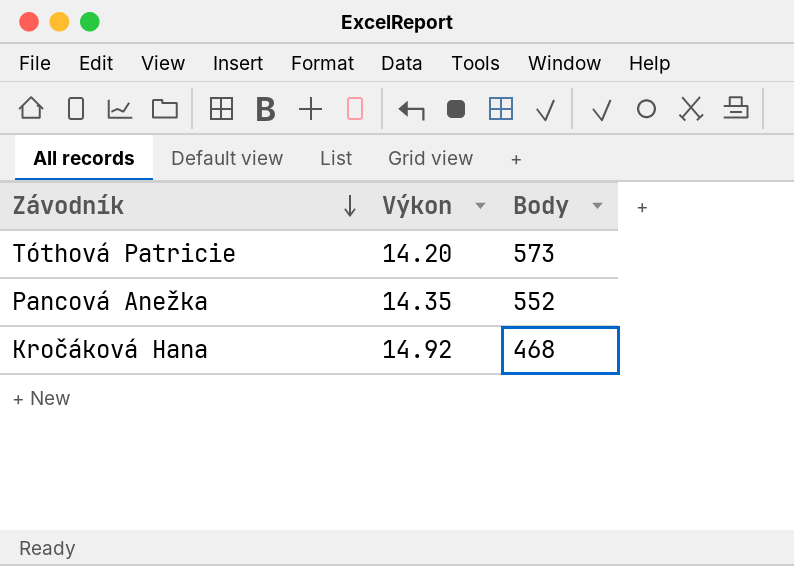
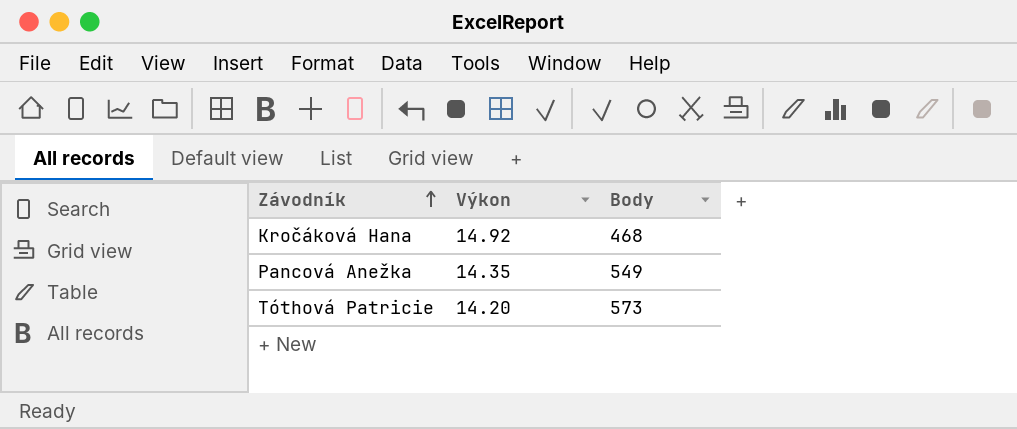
row order: Závodník descending -> Závodník ascending
Pancová Anežka | Body: 552 -> 549

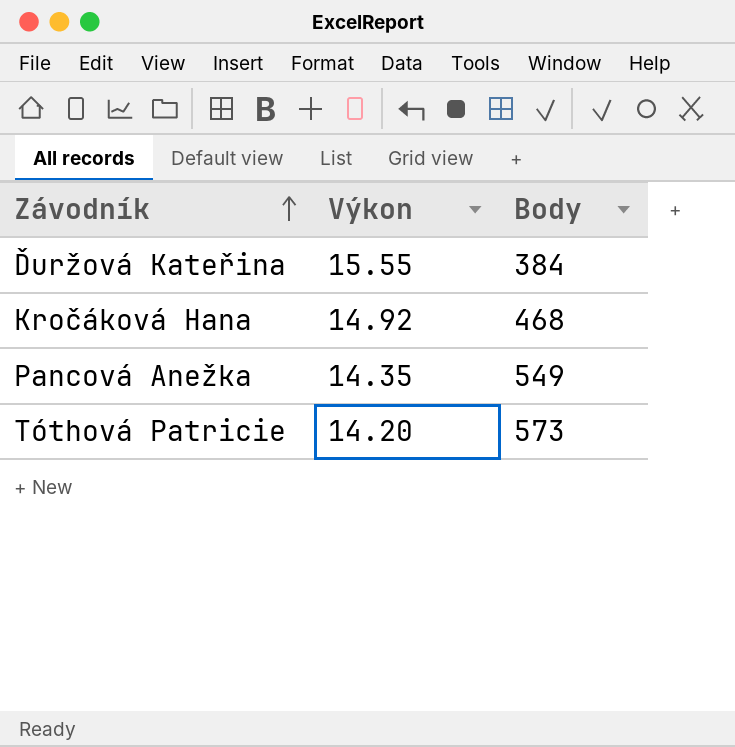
row Ďuržová Kateřina: none -> 15.55 | 384

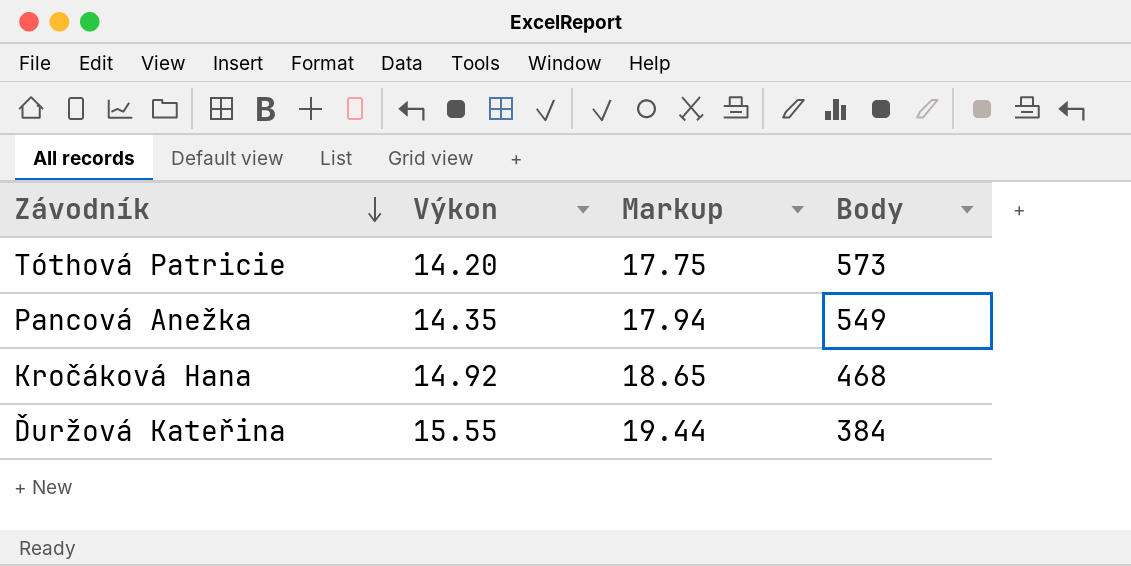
row order: Závodník ascending -> Závodník descending
column Markup | formula: none -> [Výkon] * 1.25

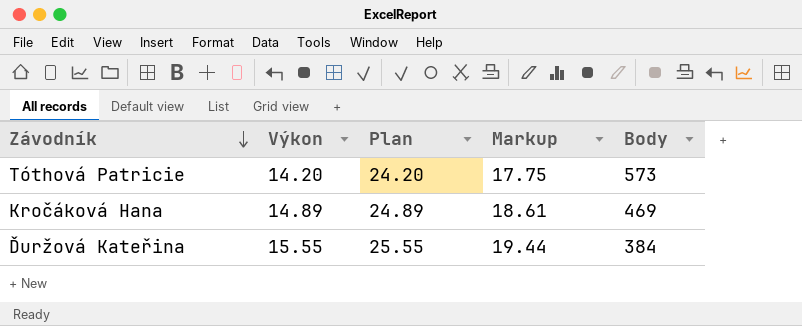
column Plan | formula: none -> [Výkon] + 10
row Pancová Anežka: 14.35 | 17.94 | 549 -> none
Kročáková Hana | Výkon: 14.92 -> 14.89
Kročáková Hana | Markup: 18.65 -> 18.61
Kročáková Hana | Body: 468 -> 469

